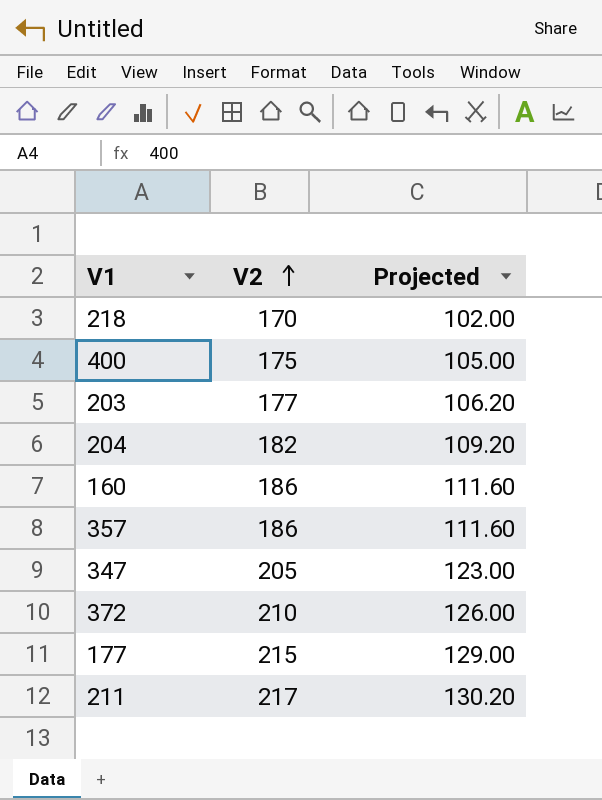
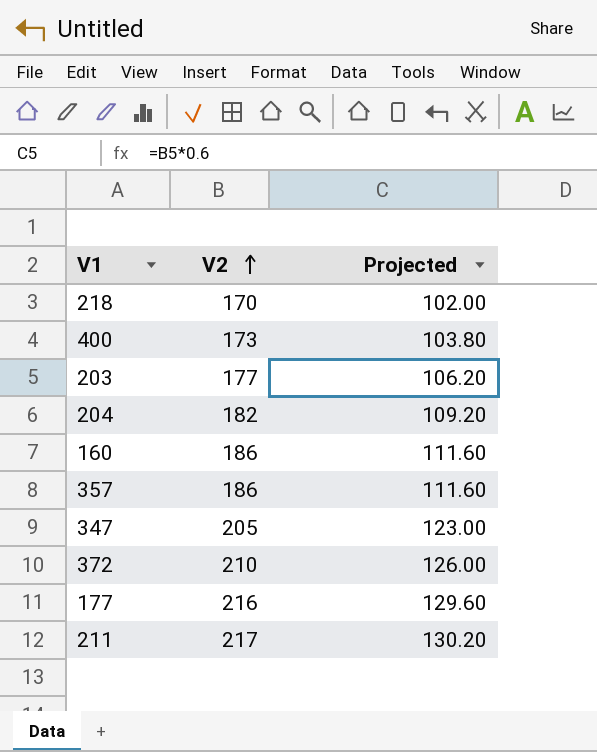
400 | V2: 175 -> 173
400 | Projected: 105.00 -> 103.80
177 | V2: 215 -> 216
177 | Projected: 129.00 -> 129.60

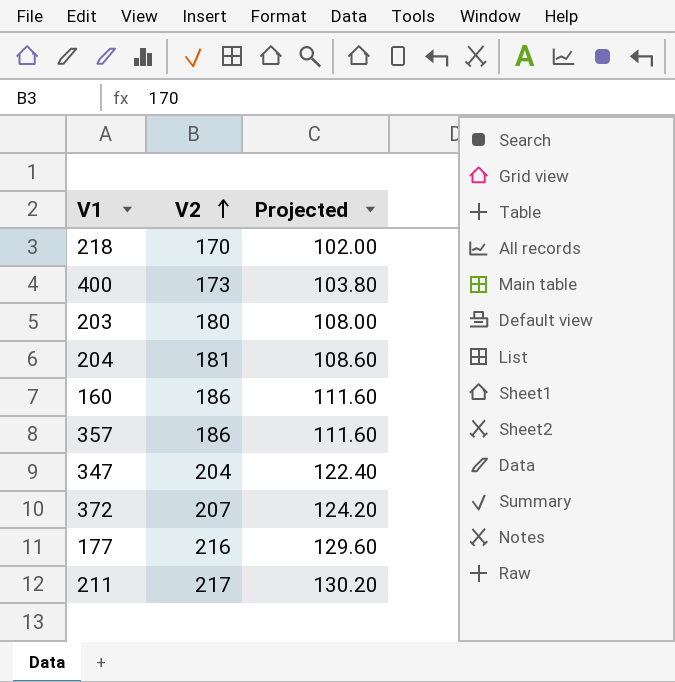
203 | V2: 177 -> 180
203 | Projected: 106.20 -> 108.00
204 | V2: 182 -> 181
204 | Projected: 109.20 -> 108.60
347 | V2: 205 -> 204
347 | Projected: 123.00 -> 122.40
372 | V2: 210 -> 207
372 | Projected: 126.00 -> 124.20

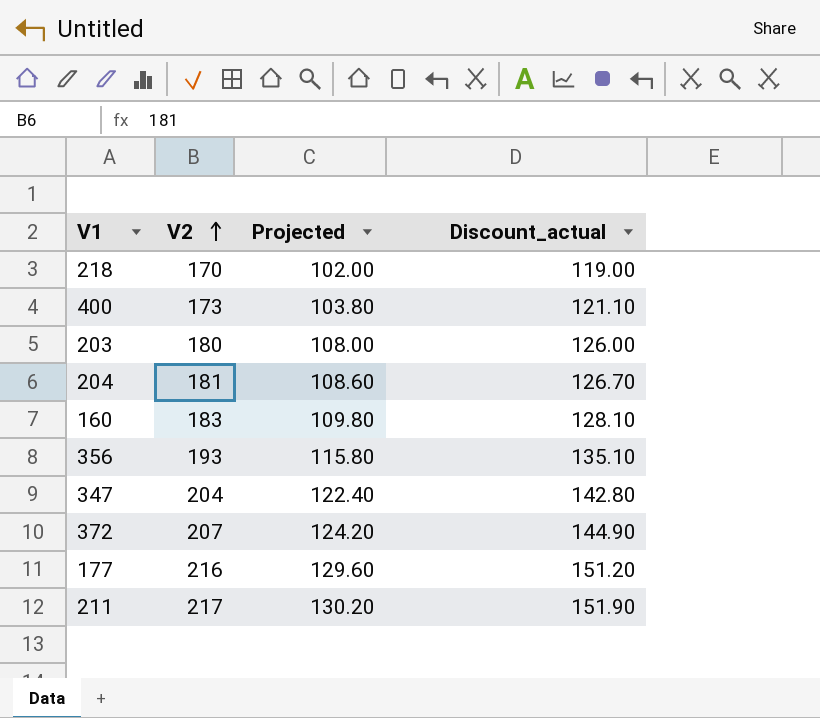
column Discount_actual | formula: none -> [V2] * 0.7
row 357: 186 | 111.60 -> none
160 | V2: 186 -> 183
160 | Projected: 111.60 -> 109.80
row 356: none -> 193 | 115.80 | 135.10

